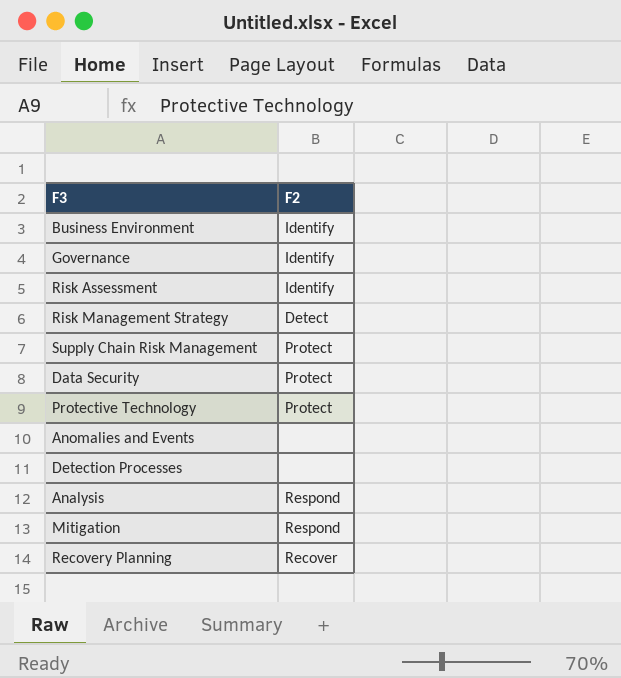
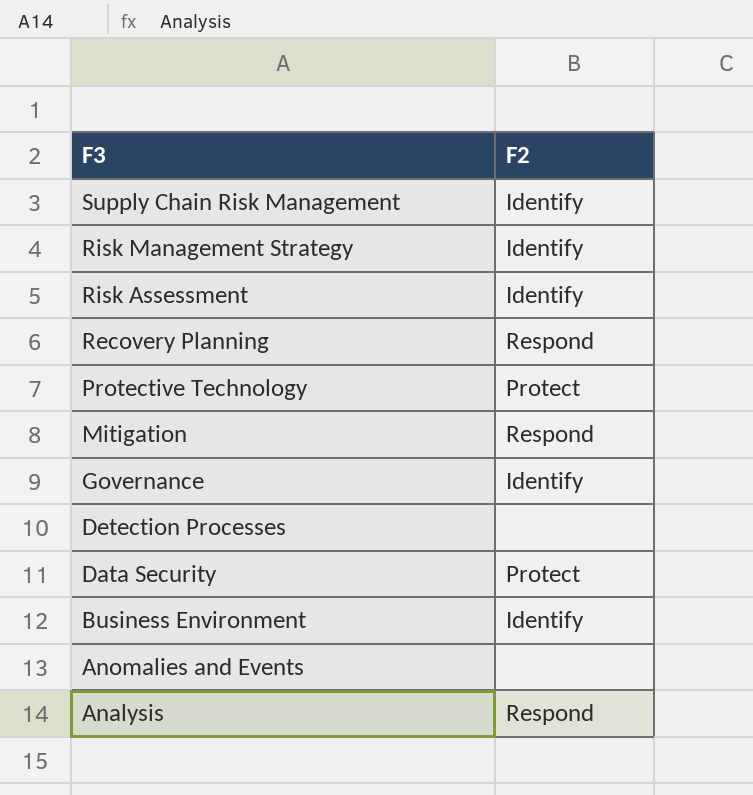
row order: none -> F3 descending
Supply Chain Risk Management | F2: Protect -> Identify
Risk Management Strategy | F2: Detect -> Identify
Recovery Planning | F2: Recover -> Respond

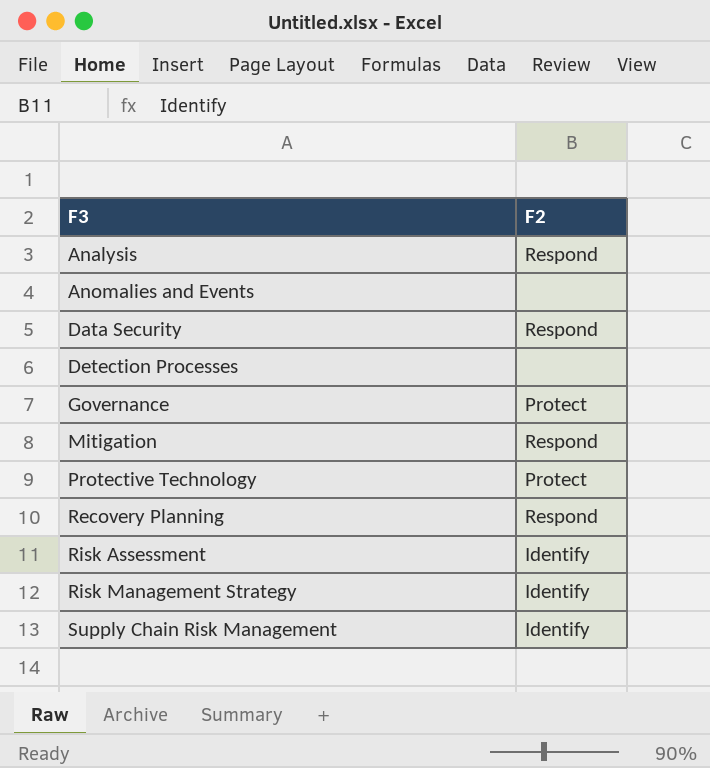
row order: F3 descending -> F3 ascending
row Business Environment: Identify -> none
Data Security | F2: Protect -> Respond
Governance | F2: Identify -> Protect

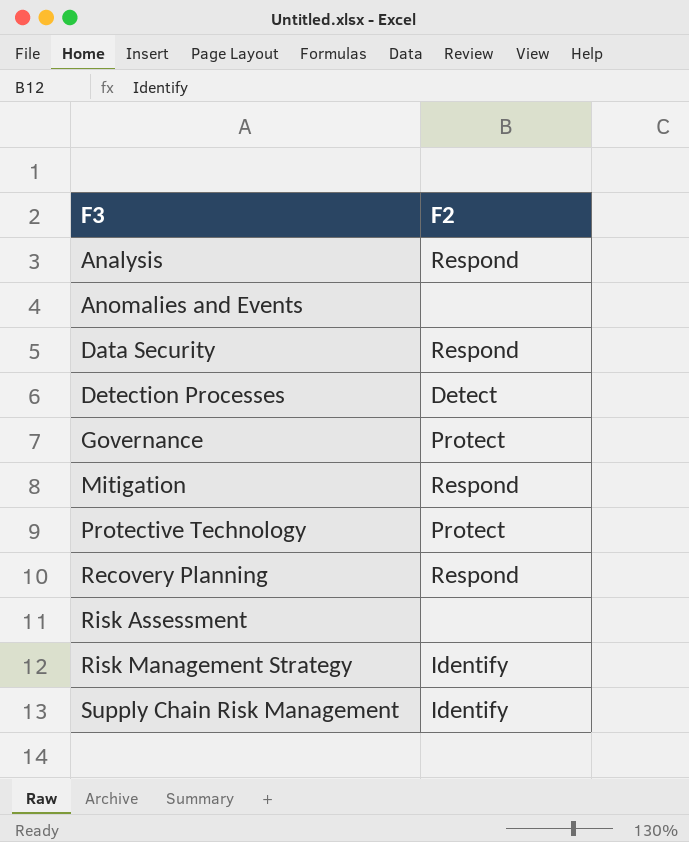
Detection Processes | F2: none -> Detect
Risk Assessment | F2: Identify -> none

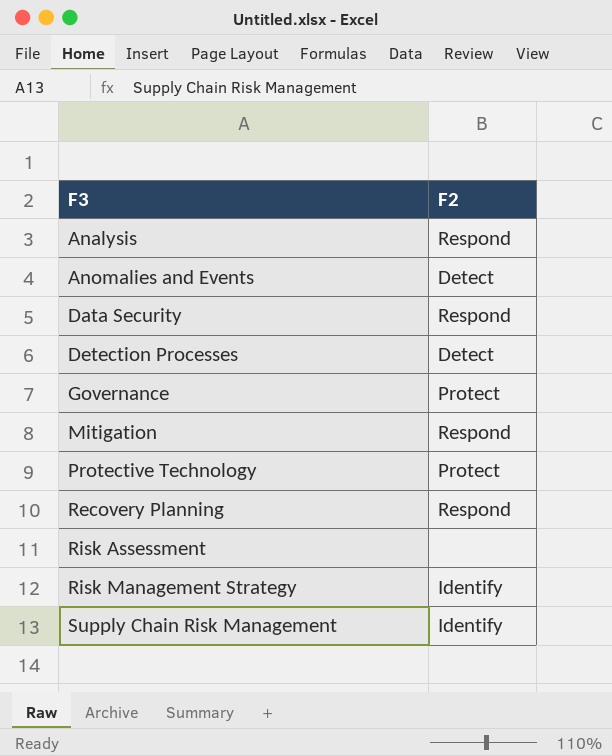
Anomalies and Events | F2: none -> Detect

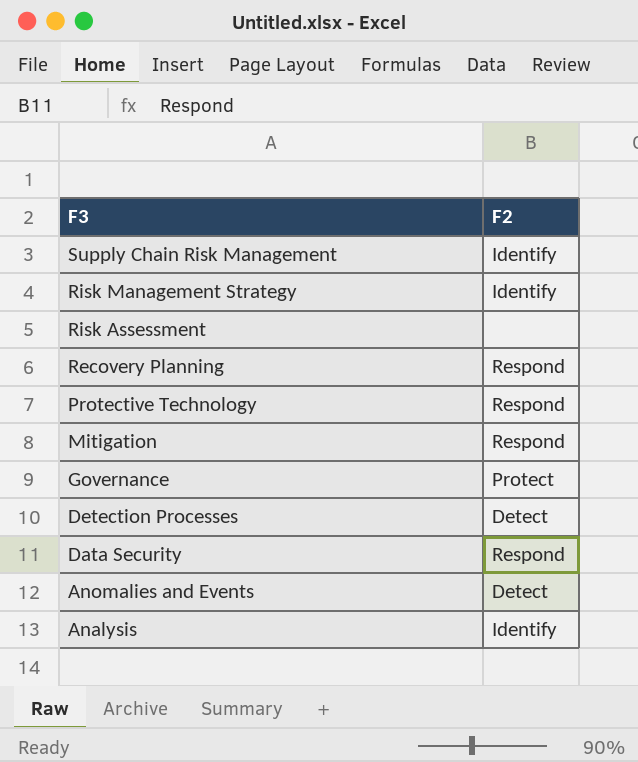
row order: F3 ascending -> F3 descending
Protective Technology | F2: Protect -> Respond
Analysis | F2: Respond -> Identify

